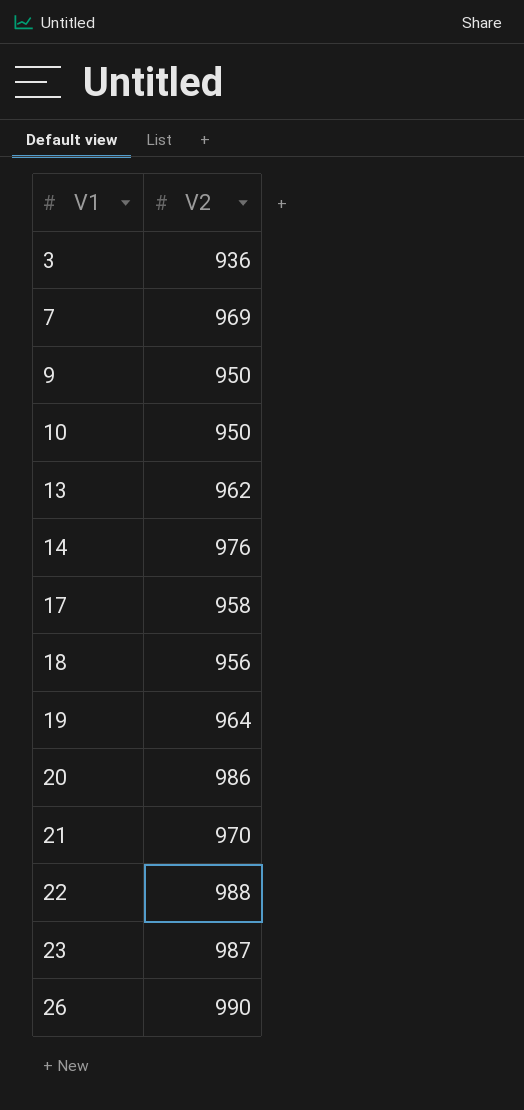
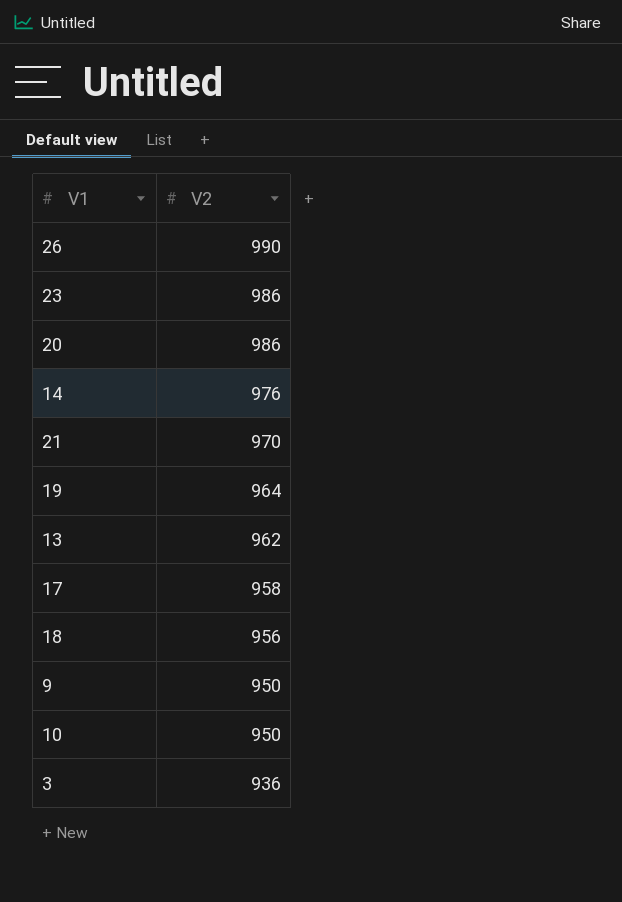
row order: V1 ascending -> V2 descending
row 7: 969 -> none
row 22: 988 -> none
23 | V2: 987 -> 986

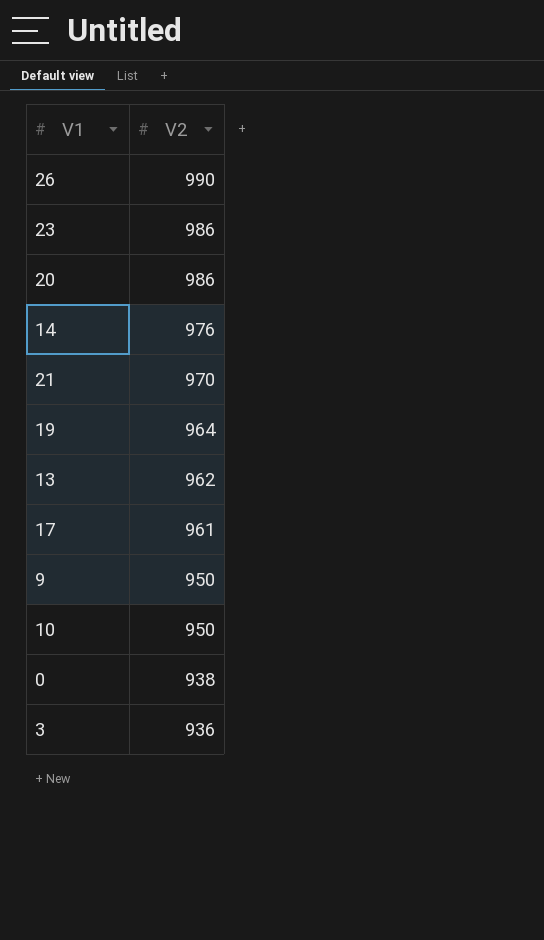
row 18: 956 -> none
17 | V2: 958 -> 961
row 0: none -> 938

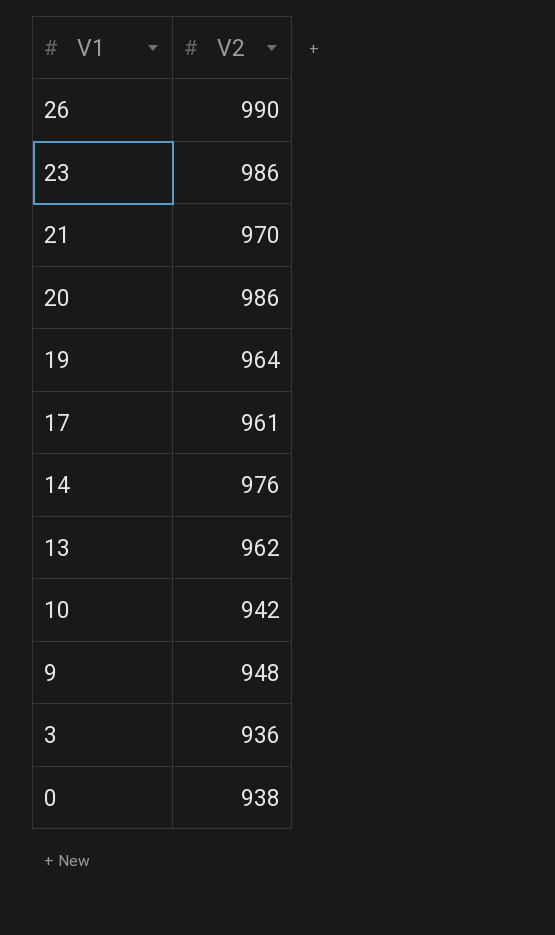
row order: V2 descending -> V1 descending
10 | V2: 950 -> 942
9 | V2: 950 -> 948

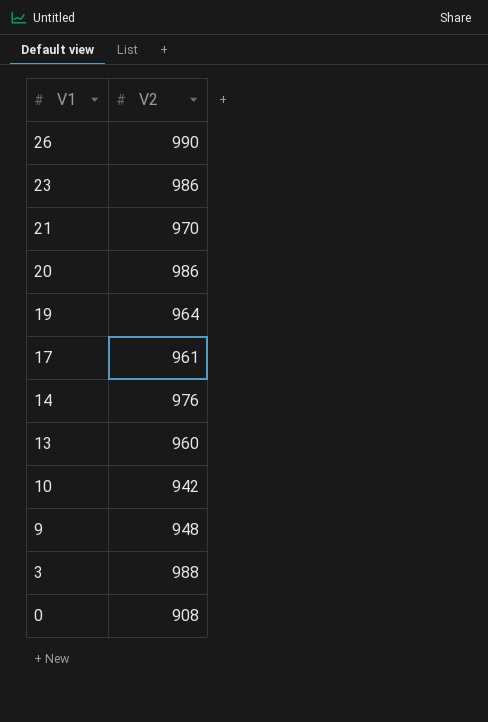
13 | V2: 962 -> 960
3 | V2: 936 -> 988
0 | V2: 938 -> 908

